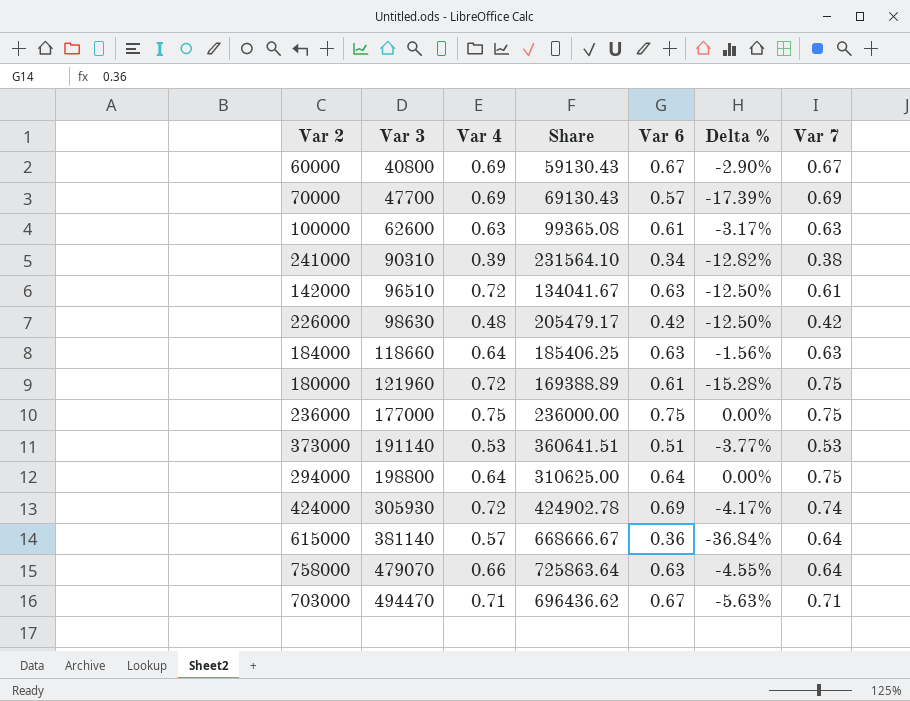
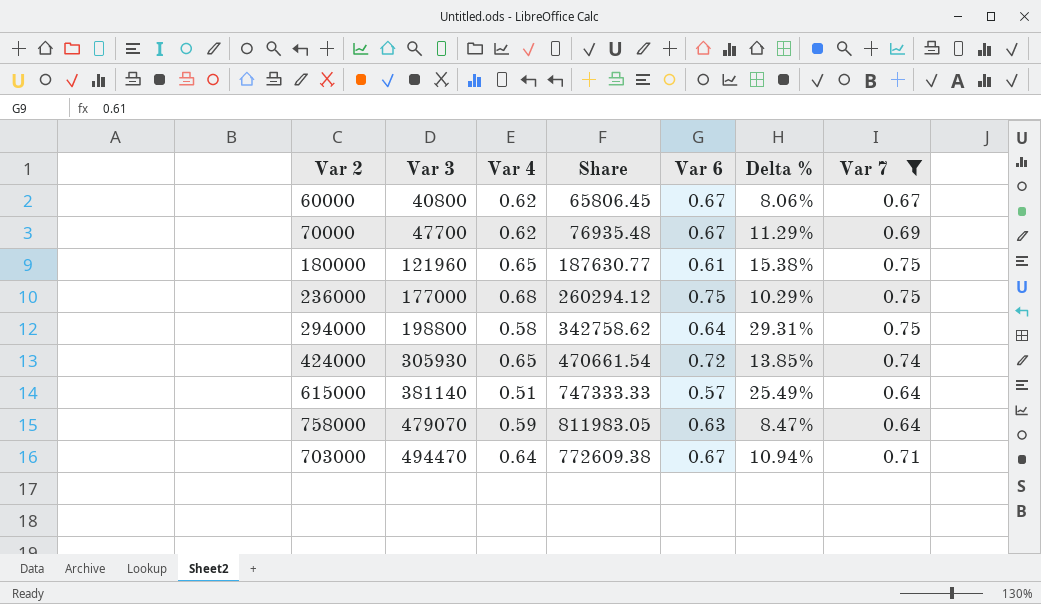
filter: none -> Var 7 >= 0.64
column Delta % | formula: ([Var 6] - [Var 4]) / [Var 4] -> ([Var 7] - [Var 4]) / [Var 4]
60000 | Var 4: 0.69 -> 0.62
60000 | Share: 59130.43 -> 65806.45
70000 | Var 4: 0.69 -> 0.62
70000 | Share: 69130.43 -> 76935.48
70000 | Var 6: 0.57 -> 0.67
180000 | Var 4: 0.72 -> 0.65
180000 | Share: 169388.89 -> 187630.77
236000 | Var 4: 0.75 -> 0.68
236000 | Share: 236000.00 -> 260294.12
294000 | Var 4: 0.64 -> 0.58
294000 | Share: 310625.00 -> 342758.62
424000 | Var 4: 0.72 -> 0.65
424000 | Share: 424902.78 -> 470661.54
424000 | Var 6: 0.69 -> 0.72
615000 | Var 4: 0.57 -> 0.51
615000 | Share: 668666.67 -> 747333.33
615000 | Var 6: 0.36 -> 0.57
758000 | Var 4: 0.66 -> 0.59
758000 | Share: 725863.64 -> 811983.05
703000 | Var 4: 0.71 -> 0.64
703000 | Share: 696436.62 -> 772609.38

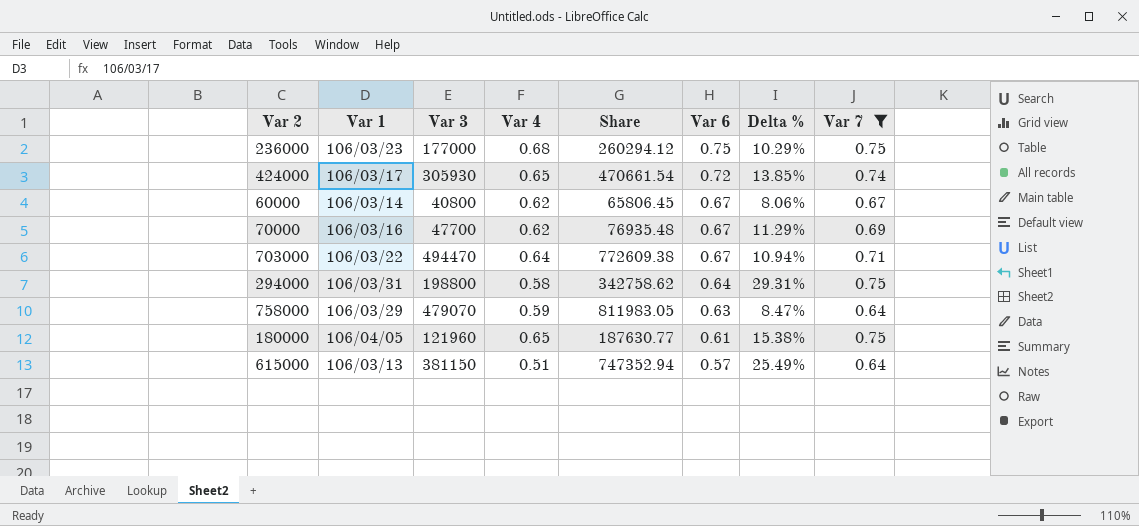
row order: Var 3 ascending -> Var 6 descending
column Var 1 | position: none -> 2
615000 | Var 3: 381140 -> 381150
615000 | Share: 747333.33 -> 747352.94

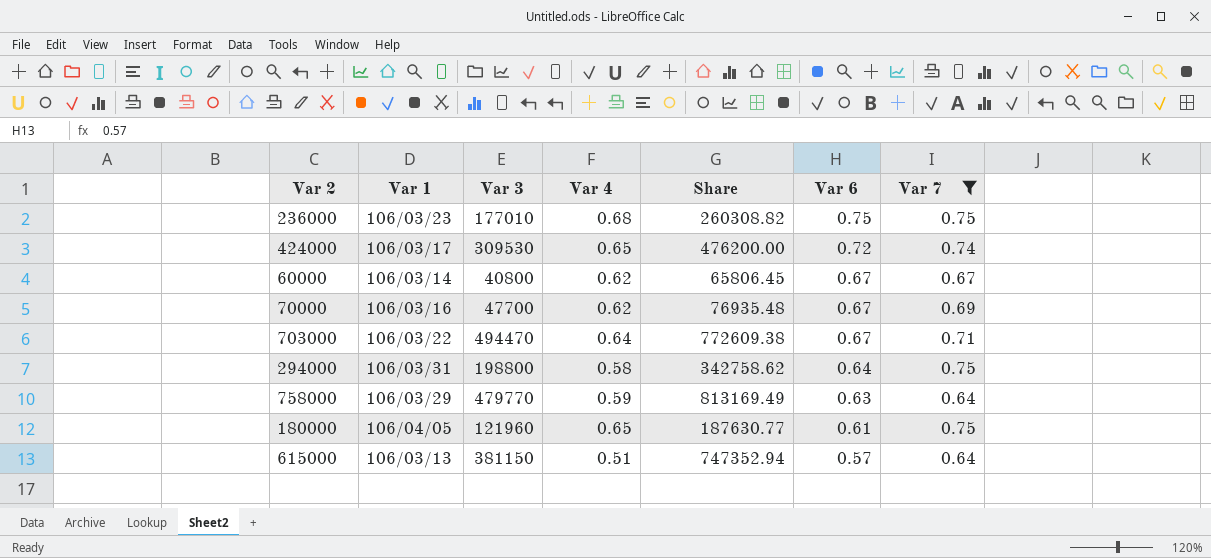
column Delta % | formula: ([Var 7] - [Var 4]) / [Var 4] -> none
236000 | Var 3: 177000 -> 177010
236000 | Share: 260294.12 -> 260308.82
424000 | Var 3: 305930 -> 309530
424000 | Share: 470661.54 -> 476200.00
758000 | Var 3: 479070 -> 479770
758000 | Share: 811983.05 -> 813169.49

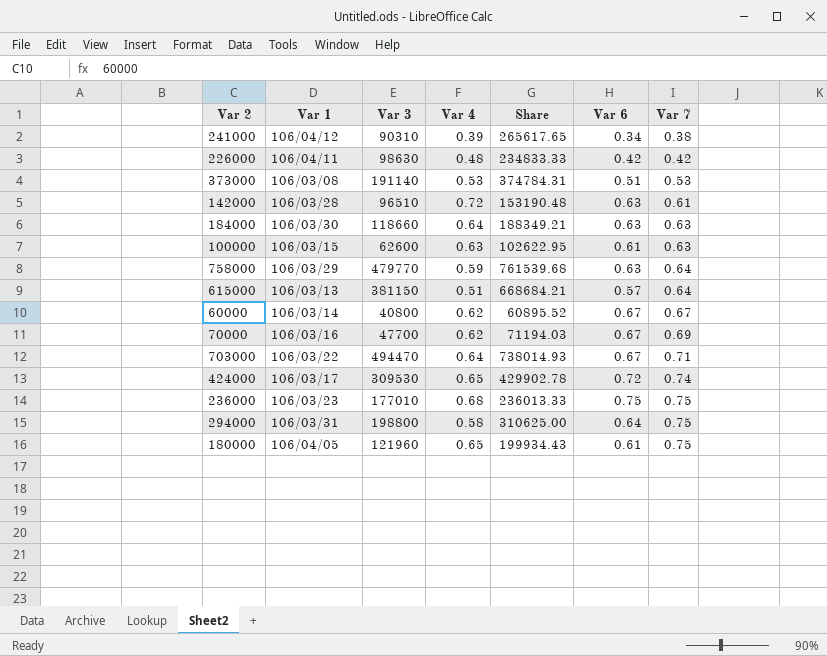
filter: Var 7 >= 0.64 -> none
row order: Var 6 descending -> Var 7 ascending
column Share | formula: [Var 3] / [Var 4] -> [Var 3] / [Var 6]

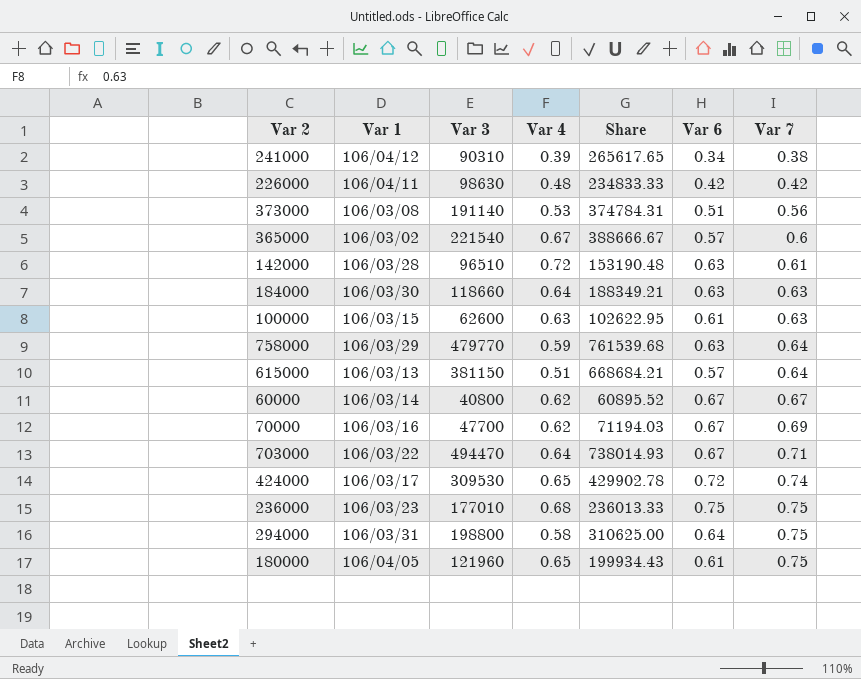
373000 | Var 7: 0.53 -> 0.56
row 365000: none -> 106/03/02 | 221540 | 0.67 | 388666.67 | 0.57 | 0.6

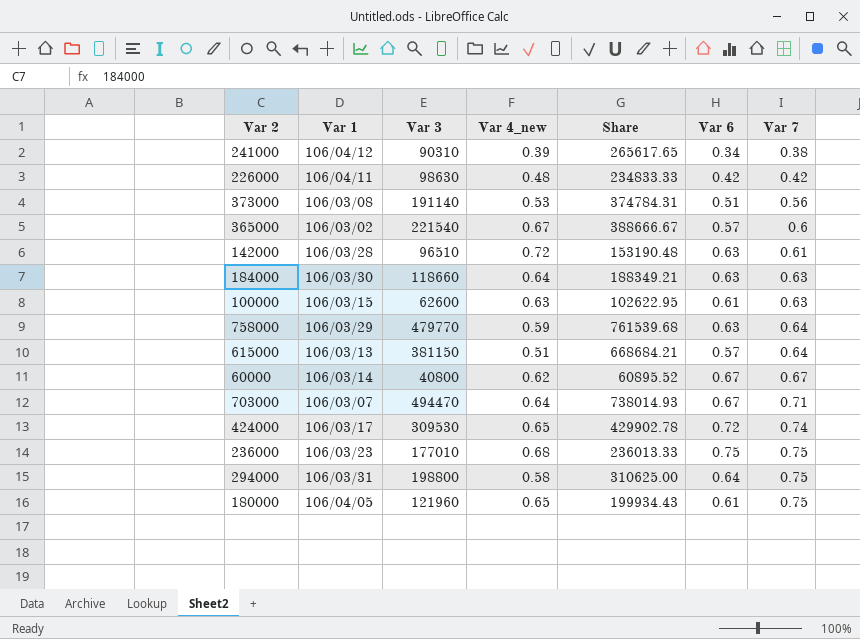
column name: Var 4 -> Var 4_new
row 70000: 106/03/16 | 47700 | 0.62 | 71194.03 | 0.67 | 0.69 -> none
703000 | Var 1: 106/03/22 -> 106/03/07

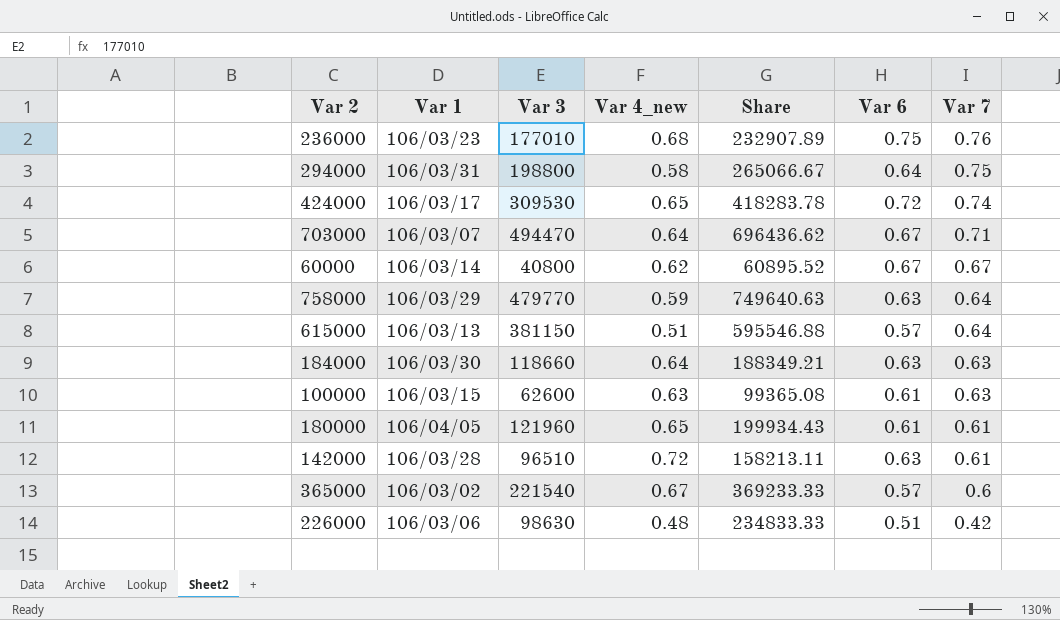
row order: Var 7 ascending -> Var 7 descending
column Share | formula: [Var 3] / [Var 6] -> [Var 3] / [Var 7]
row 241000: 106/04/12 | 90310 | 0.39 | 265617.65 | 0.34 | 0.38 -> none
row 373000: 106/03/08 | 191140 | 0.53 | 374784.31 | 0.51 | 0.56 -> none
236000 | Var 7: 0.75 -> 0.76
180000 | Var 7: 0.75 -> 0.61
226000 | Var 1: 106/04/11 -> 106/03/06
226000 | Var 6: 0.42 -> 0.51

